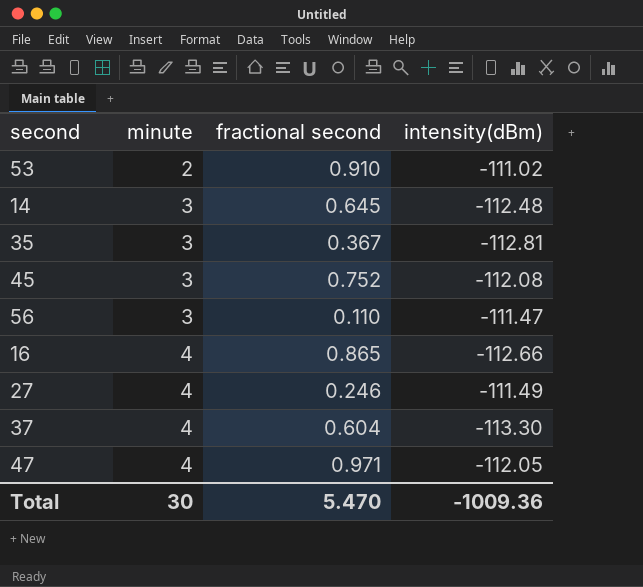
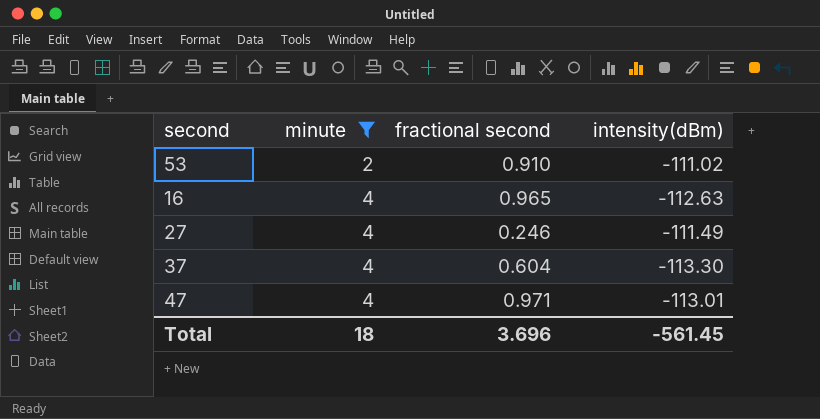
filter: none -> minute != 3
16 | fractional second: 0.865 -> 0.965
16 | intensity(dBm): -112.66 -> -112.63
47 | intensity(dBm): -112.05 -> -113.01
Total | minute: 30 -> 18
Total | fractional second: 5.470 -> 3.696
Total | intensity(dBm): -1009.36 -> -561.45

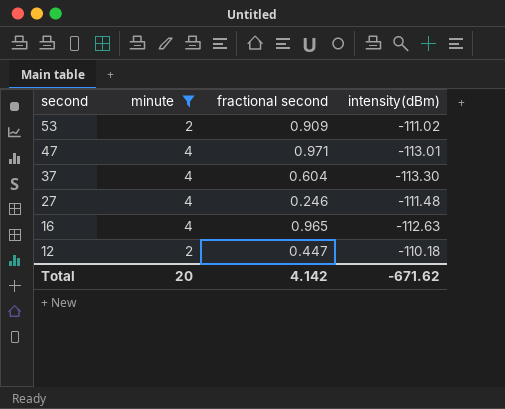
row order: minute ascending -> second descending
53 | fractional second: 0.910 -> 0.909
27 | intensity(dBm): -111.49 -> -111.48
row 12: none -> 2 | 0.447 | -110.18
Total | minute: 18 -> 20
Total | fractional second: 3.696 -> 4.142
Total | intensity(dBm): -561.45 -> -671.62

